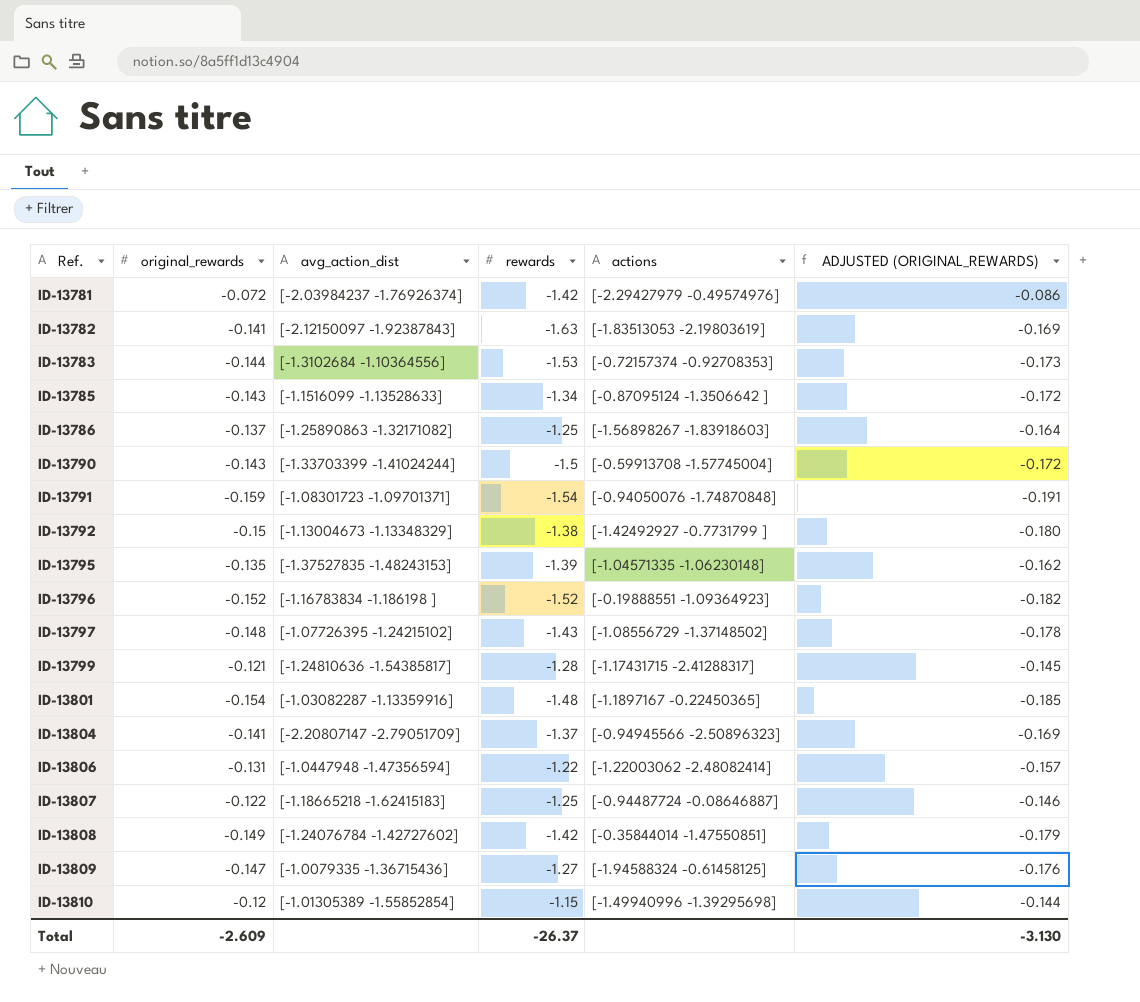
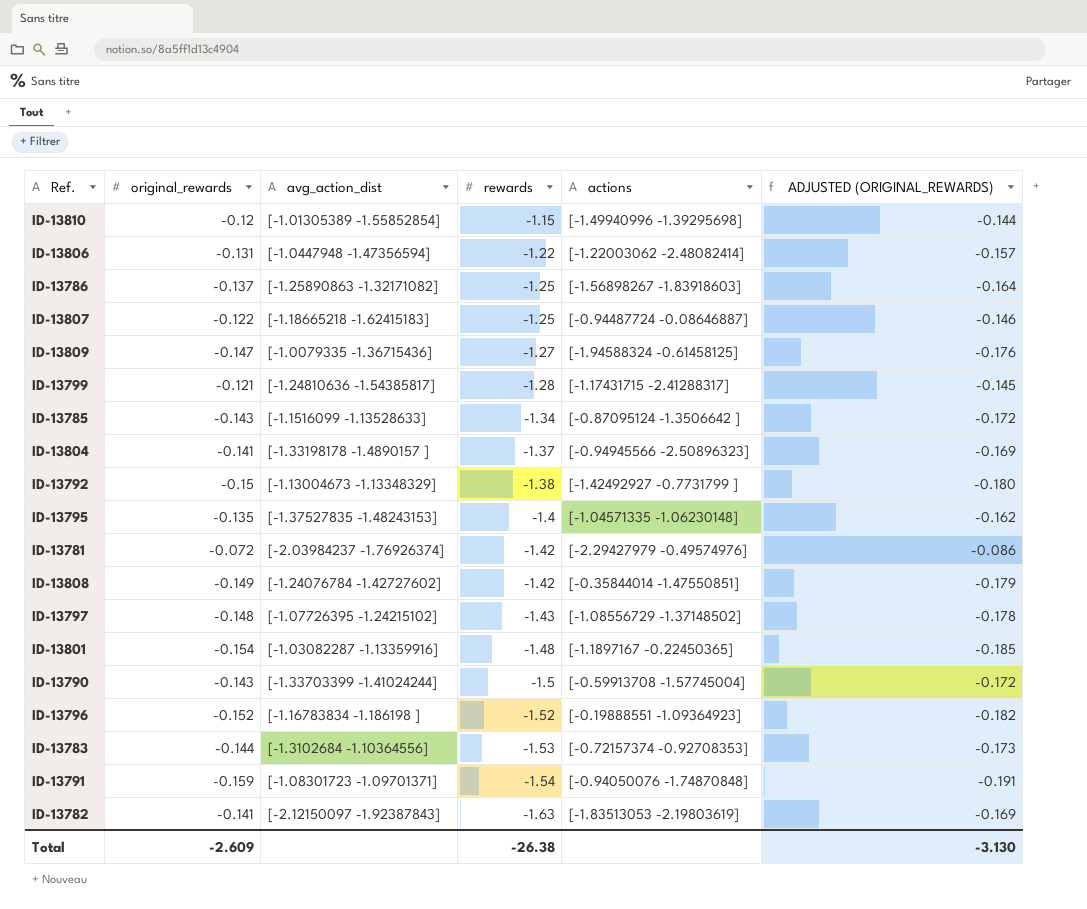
row order: Ref. ascending -> rewards descending
ID-13804 | avg_action_dist: [-2.20807147 -2.79051709] -> [-1.33198178 -1.4890157 ]
ID-13795 | rewards: -1.39 -> -1.4
Total | rewards: -26.37 -> -26.38

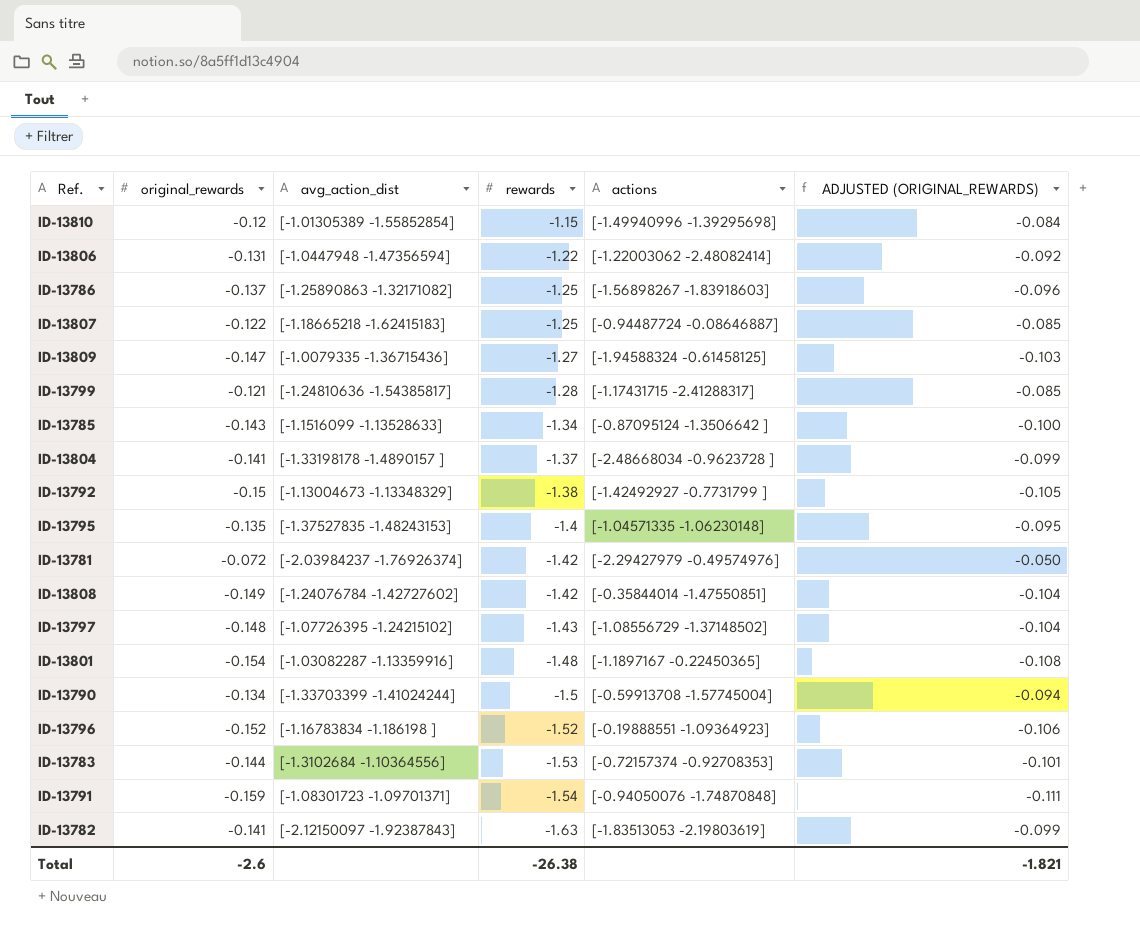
column ADJUSTED (ORIGINAL_REWARDS) | formula: [original_rewards] * 1.2 -> [original_rewards] * 0.7
ID-13804 | actions: [-0.94945566 -2.50896323] -> [-2.48668034 -0.9623728 ]
ID-13790 | original_rewards: -0.143 -> -0.134
Total | original_rewards: -2.609 -> -2.6
Total | ADJUSTED (ORIGINAL_REWARDS): -3.130 -> -1.821

